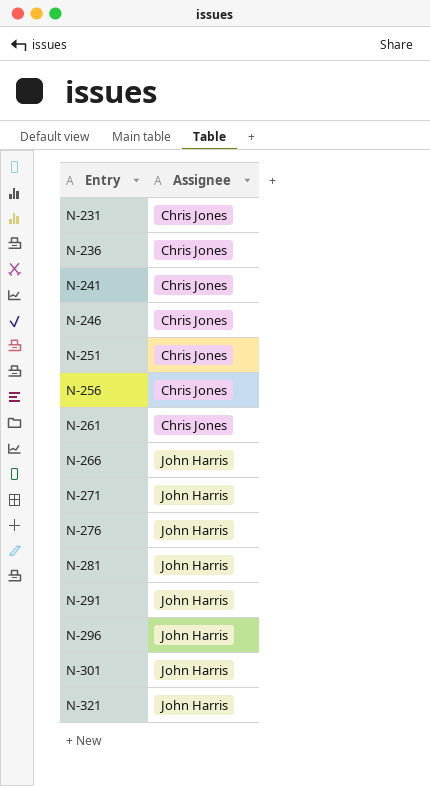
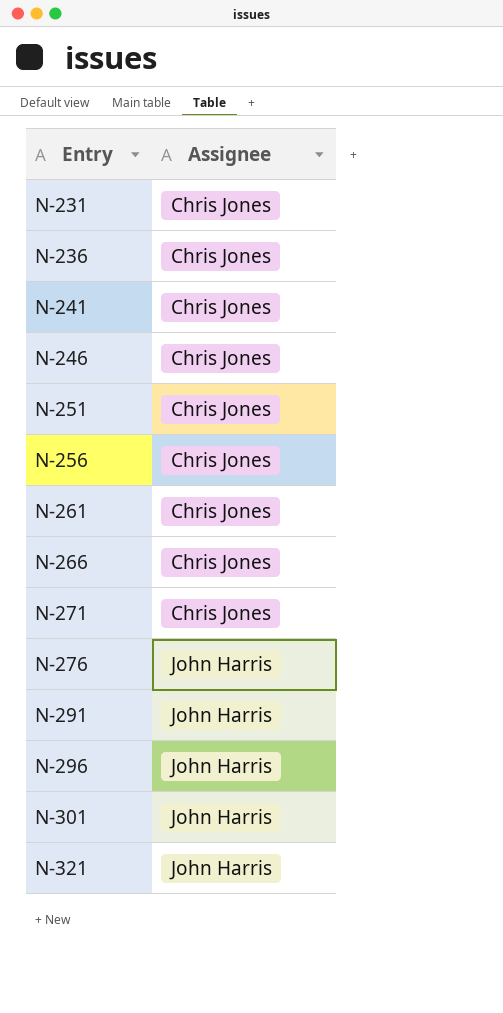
row N-281: John Harris -> none
N-266 | Assignee: John Harris -> Chris Jones
N-271 | Assignee: John Harris -> Chris Jones

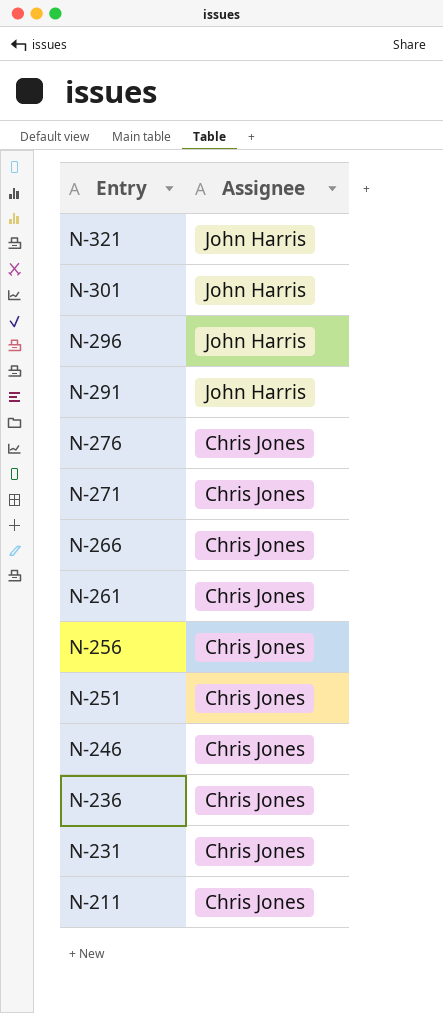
row order: Entry ascending -> Entry descending
row N-241: Chris Jones -> none
N-276 | Assignee: John Harris -> Chris Jones
row N-211: none -> Chris Jones

